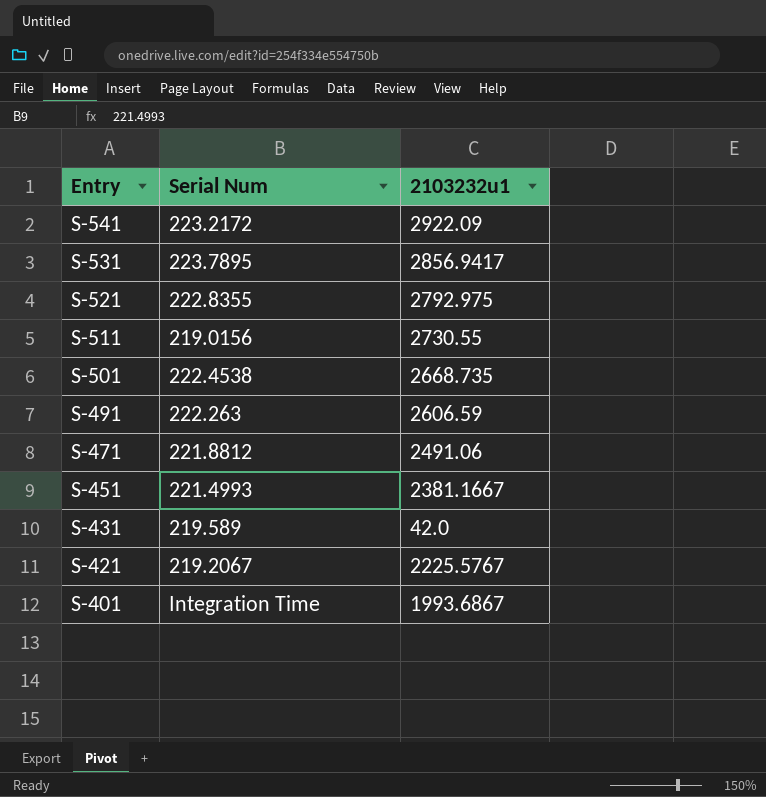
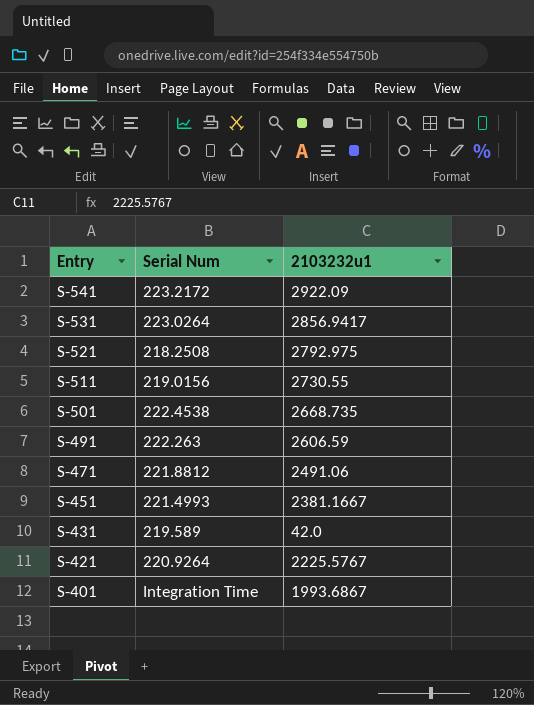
S-531 | Serial Num: 223.7895 -> 223.0264
S-521 | Serial Num: 222.8355 -> 218.2508
S-421 | Serial Num: 219.2067 -> 220.9264

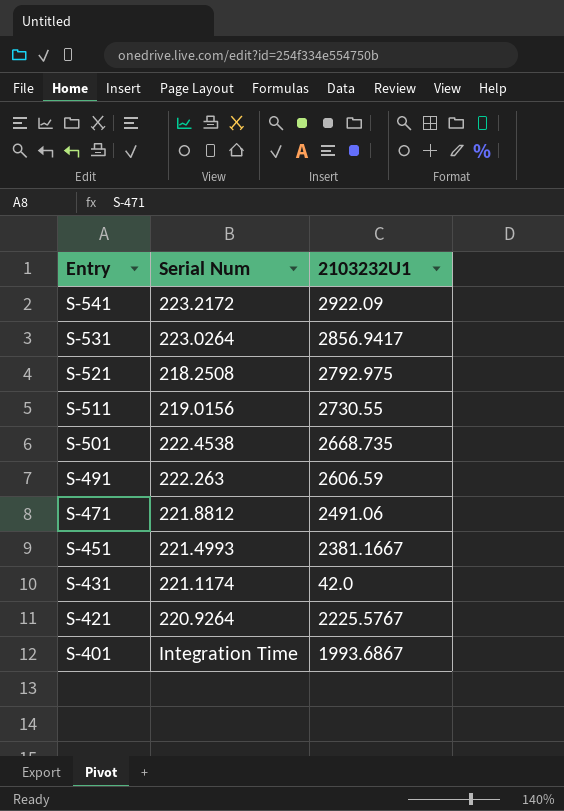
column name: 2103232u1 -> 2103232U1
S-431 | Serial Num: 219.589 -> 221.1174

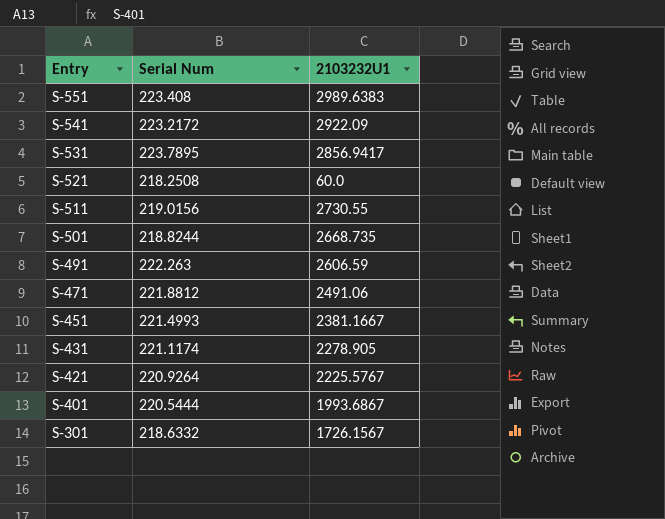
row S-551: none -> 223.408 | 2989.6383
S-531 | Serial Num: 223.0264 -> 223.7895
S-521 | 2103232U1: 2792.975 -> 60.0
S-501 | Serial Num: 222.4538 -> 218.8244
S-431 | 2103232U1: 42.0 -> 2278.905
S-401 | Serial Num: Integration Time -> 220.5444
row S-301: none -> 218.6332 | 1726.1567

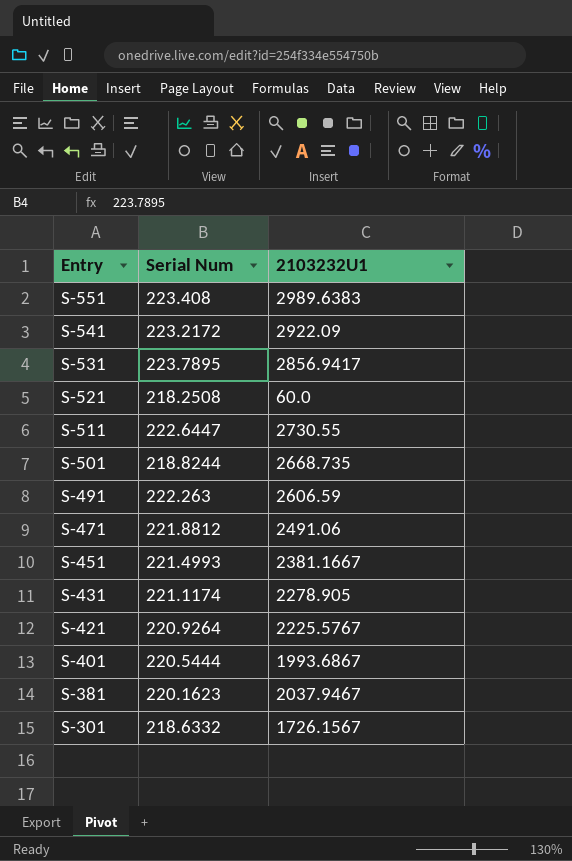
S-511 | Serial Num: 219.0156 -> 222.6447
row S-381: none -> 220.1623 | 2037.9467

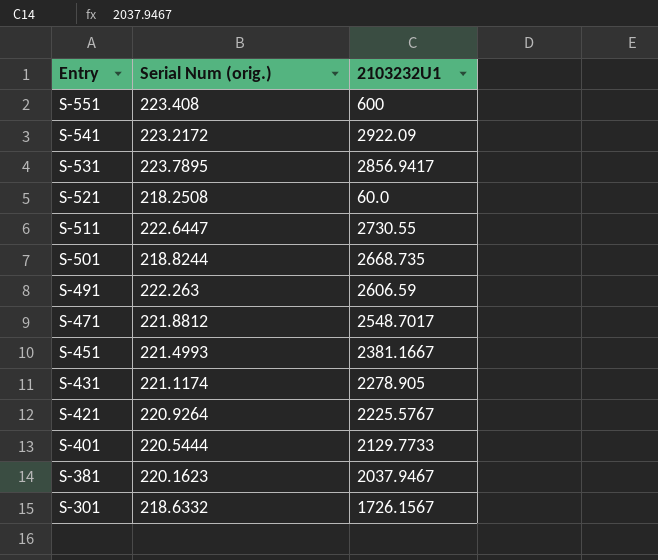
column name: Serial Num -> Serial Num (orig.)
S-551 | 2103232U1: 2989.6383 -> 600
S-471 | 2103232U1: 2491.06 -> 2548.7017
S-401 | 2103232U1: 1993.6867 -> 2129.7733

